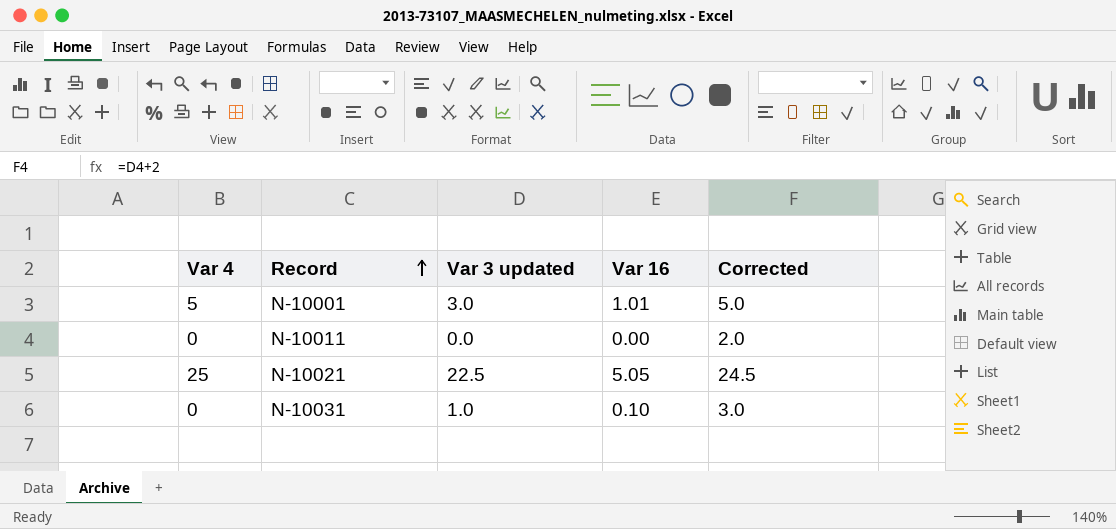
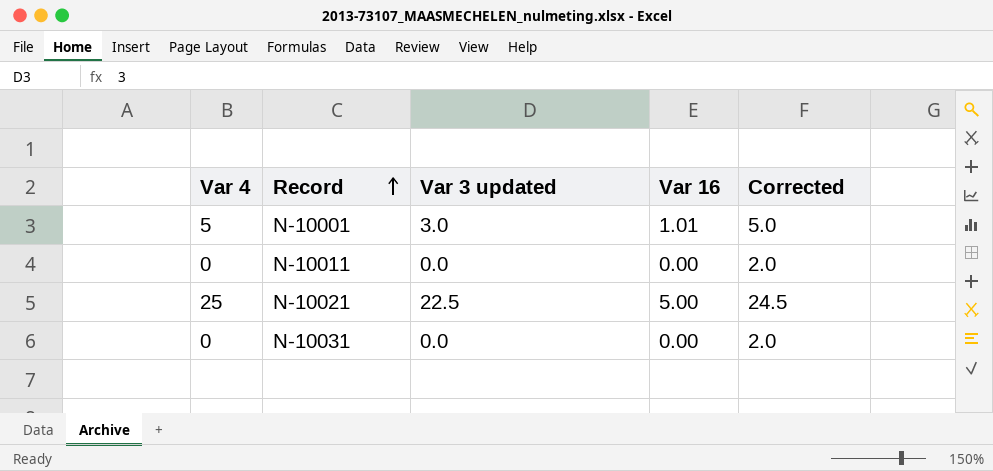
N-10021 | Var 16: 5.05 -> 5.00
N-10031 | Var 3 updated: 1.0 -> 0.0
N-10031 | Var 16: 0.10 -> 0.00
N-10031 | Corrected: 3.0 -> 2.0

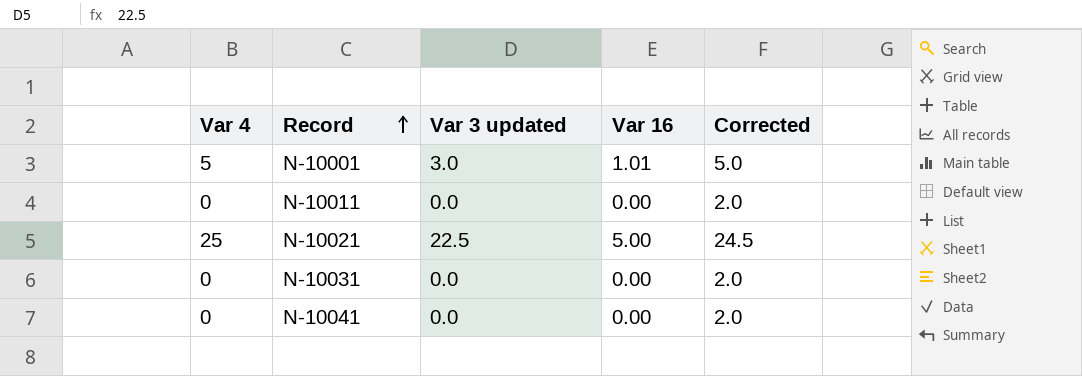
row N-10041: none -> 0 | 0.0 | 0.00 | 2.0

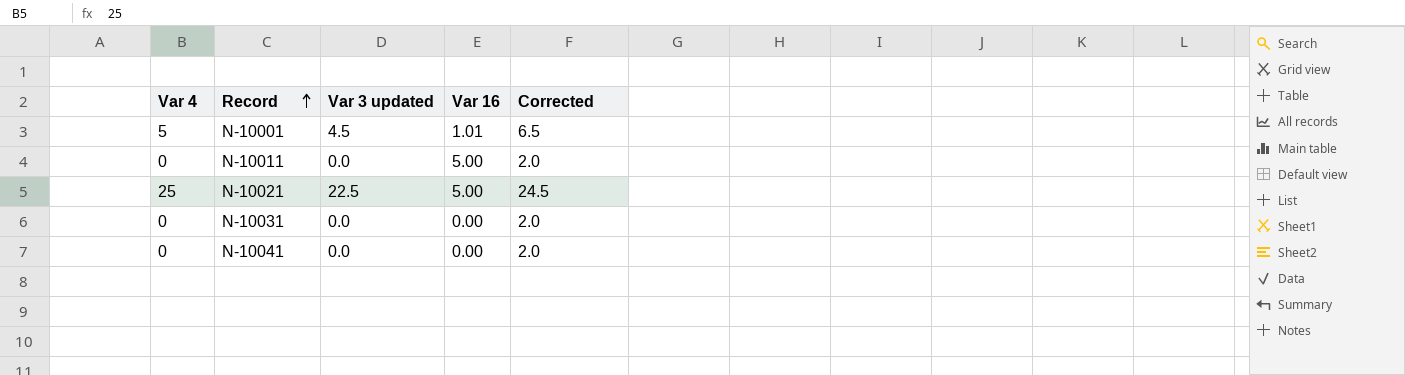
N-10001 | Var 3 updated: 3.0 -> 4.5
N-10001 | Corrected: 5.0 -> 6.5
N-10011 | Var 16: 0.00 -> 5.00

